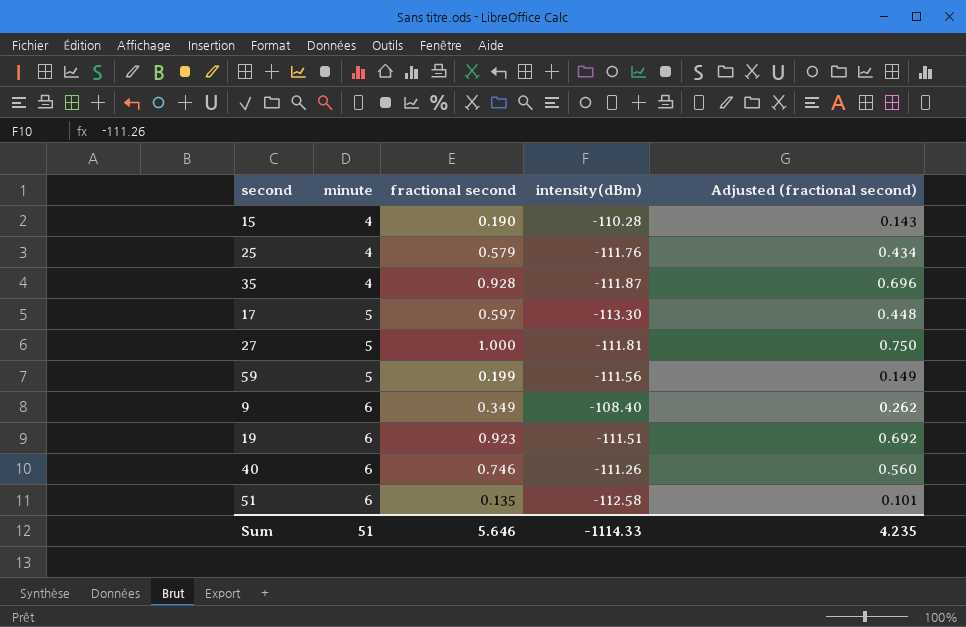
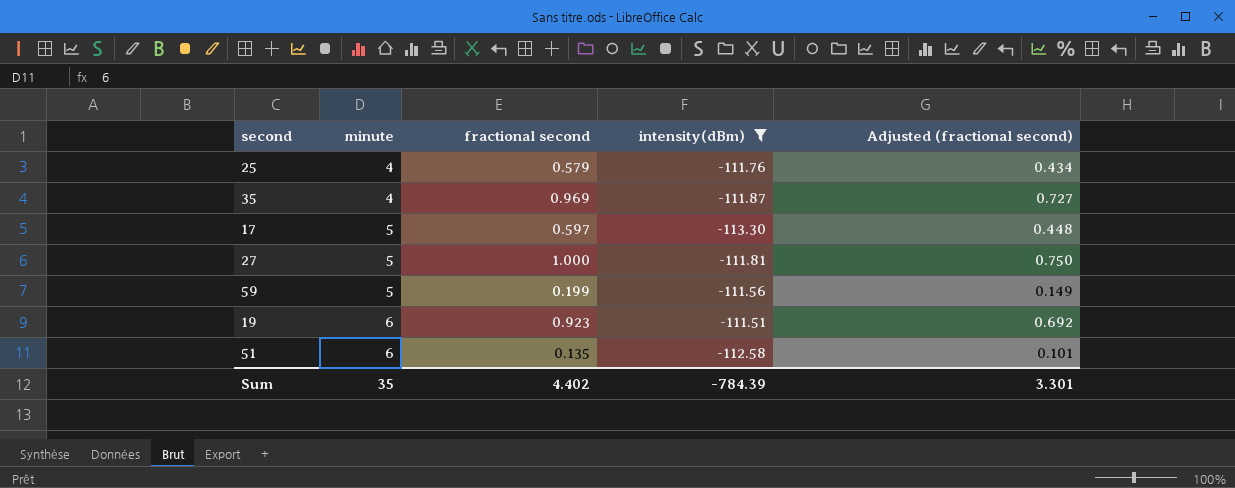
filter: none -> intensity(dBm) <= -111.51
35 | fractional second: 0.928 -> 0.969
35 | Adjusted (fractional second): 0.696 -> 0.727
Sum | minute: 51 -> 35
Sum | fractional second: 5.646 -> 4.402
Sum | intensity(dBm): -1114.33 -> -784.39
Sum | Adjusted (fractional second): 4.235 -> 3.301

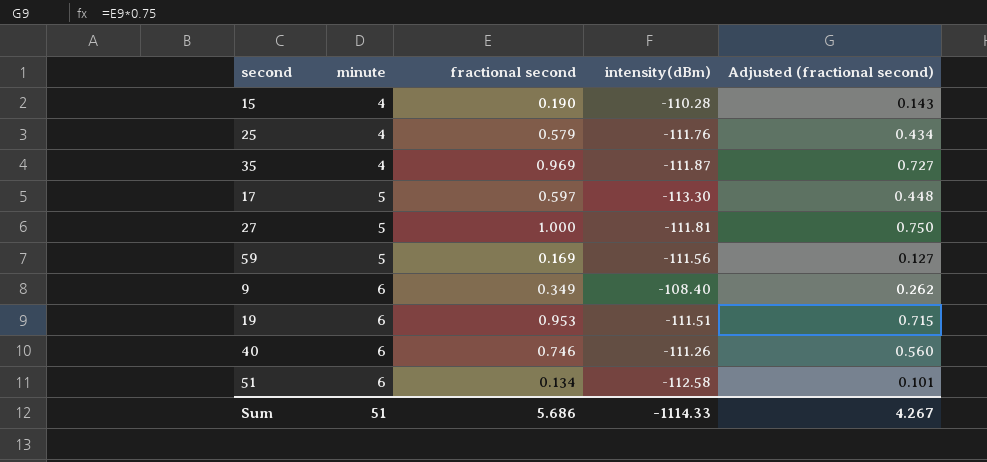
filter: intensity(dBm) <= -111.51 -> none
59 | fractional second: 0.199 -> 0.169
59 | Adjusted (fractional second): 0.149 -> 0.127
19 | fractional second: 0.923 -> 0.953
19 | Adjusted (fractional second): 0.692 -> 0.715
51 | fractional second: 0.135 -> 0.134
Sum | minute: 35 -> 51
Sum | fractional second: 4.402 -> 5.686
Sum | intensity(dBm): -784.39 -> -1114.33
Sum | Adjusted (fractional second): 3.301 -> 4.267

